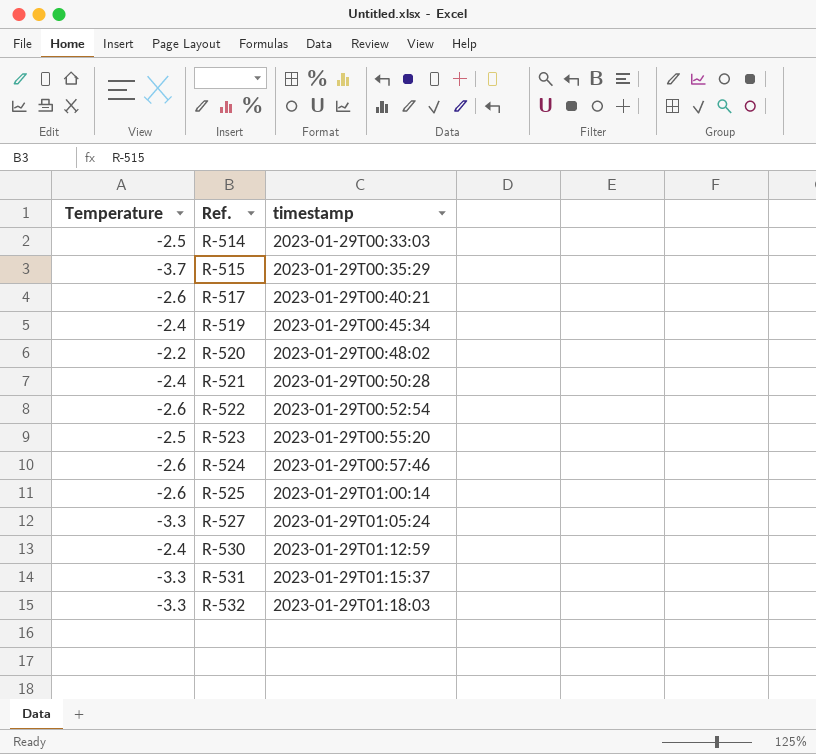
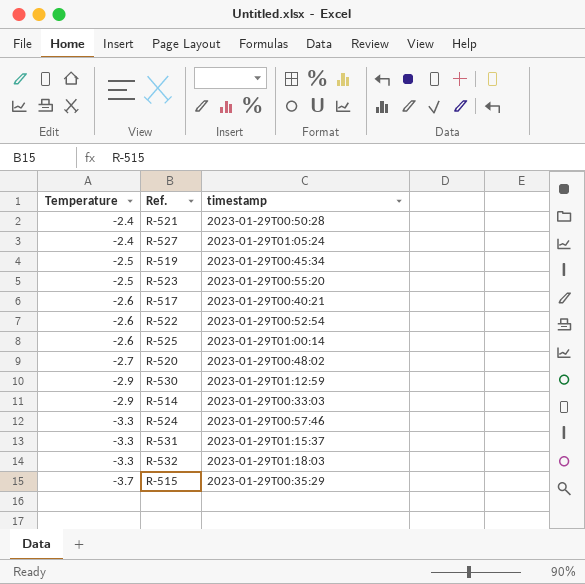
row order: Ref. ascending -> Temperature descending
R-527 | Temperature: -3.3 -> -2.4
R-519 | Temperature: -2.4 -> -2.5
R-520 | Temperature: -2.2 -> -2.7
R-530 | Temperature: -2.4 -> -2.9
R-514 | Temperature: -2.5 -> -2.9
R-524 | Temperature: -2.6 -> -3.3

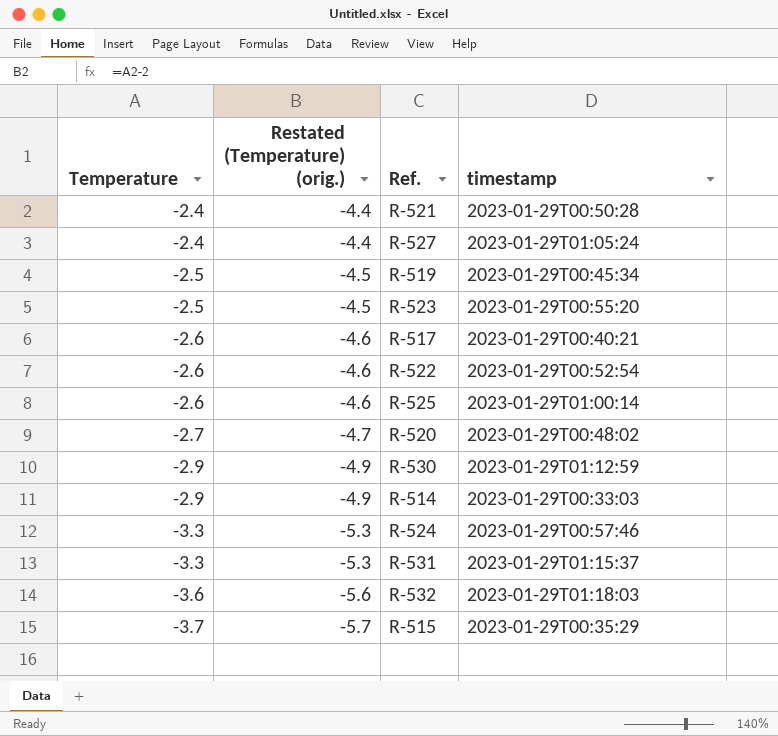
column Restated (Temperature) (orig.) | formula: none -> [Temperature] - 2
R-532 | Temperature: -3.3 -> -3.6

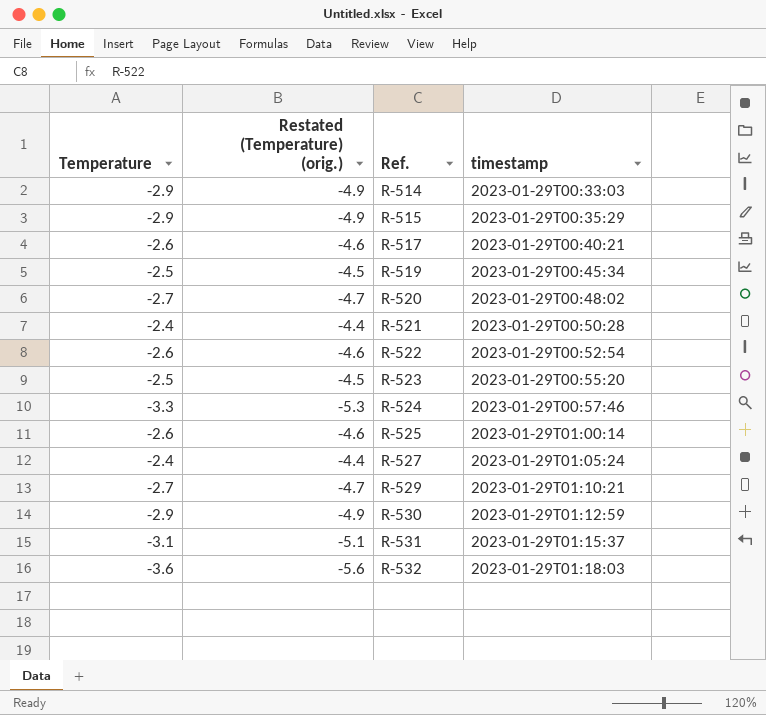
row order: Temperature descending -> Ref. ascending
R-515 | Temperature: -3.7 -> -2.9
R-515 | Restated (Temperature) (orig.): -5.7 -> -4.9
row R-529: none -> -2.7 | -4.7 | 2023-01-29T01:10:21
R-531 | Temperature: -3.3 -> -3.1
R-531 | Restated (Temperature) (orig.): -5.3 -> -5.1

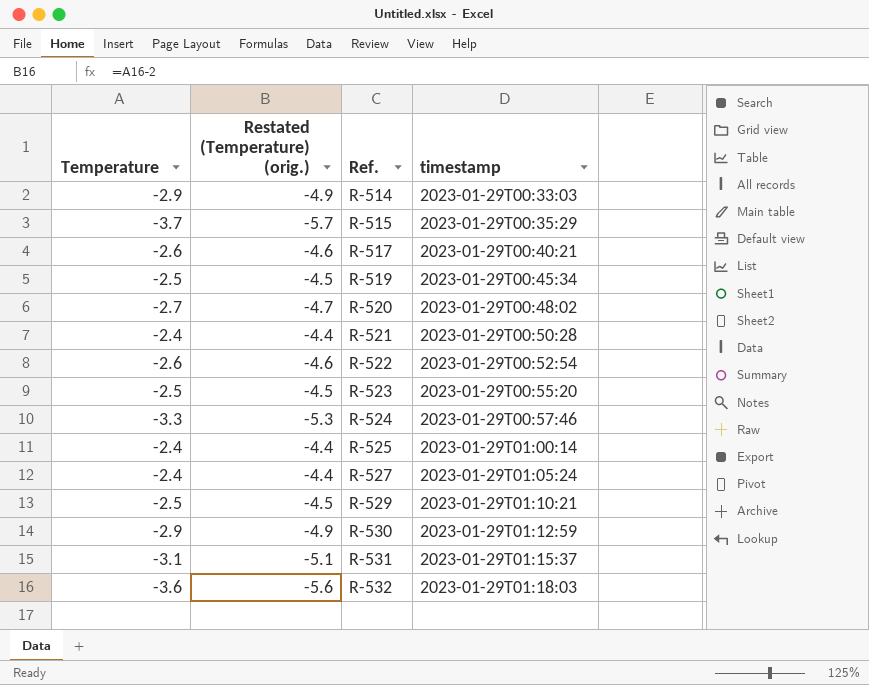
R-515 | Temperature: -2.9 -> -3.7
R-515 | Restated (Temperature) (orig.): -4.9 -> -5.7
R-525 | Temperature: -2.6 -> -2.4
R-525 | Restated (Temperature) (orig.): -4.6 -> -4.4
R-529 | Temperature: -2.7 -> -2.5
R-529 | Restated (Temperature) (orig.): -4.7 -> -4.5

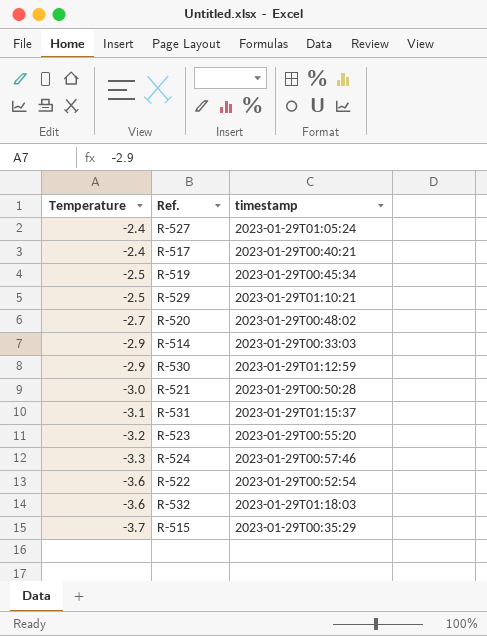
row order: Ref. ascending -> Temperature descending
column Restated (Temperature) (orig.) | formula: [Temperature] - 2 -> none
row R-525: -2.4 | -4.4 | 2023-01-29T01:00:14 -> none
R-517 | Temperature: -2.6 -> -2.4
R-521 | Temperature: -2.4 -> -3.0
R-523 | Temperature: -2.5 -> -3.2
R-522 | Temperature: -2.6 -> -3.6

